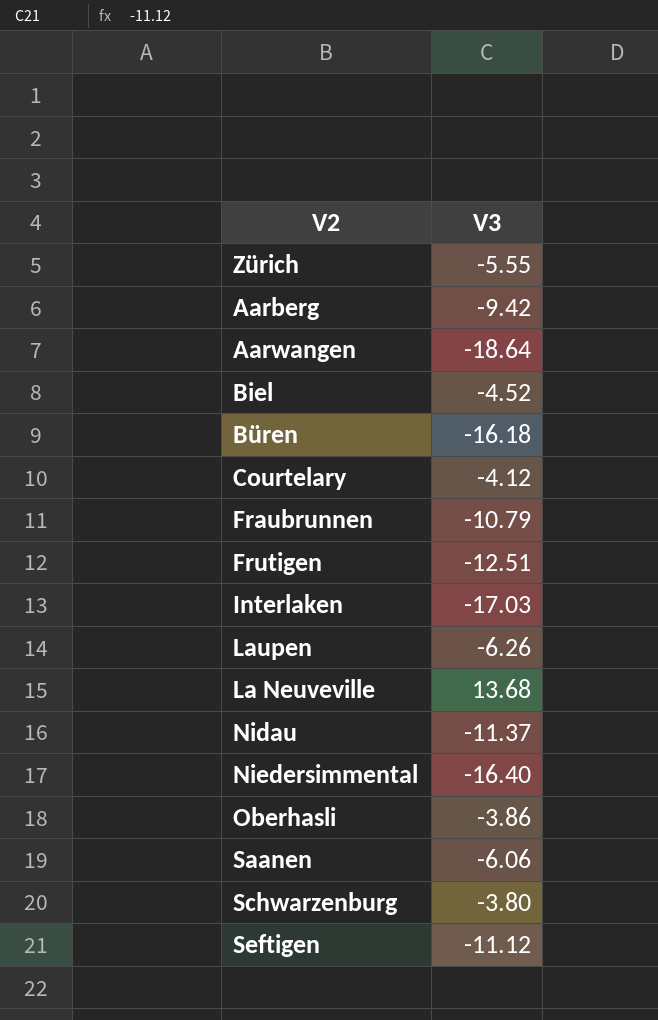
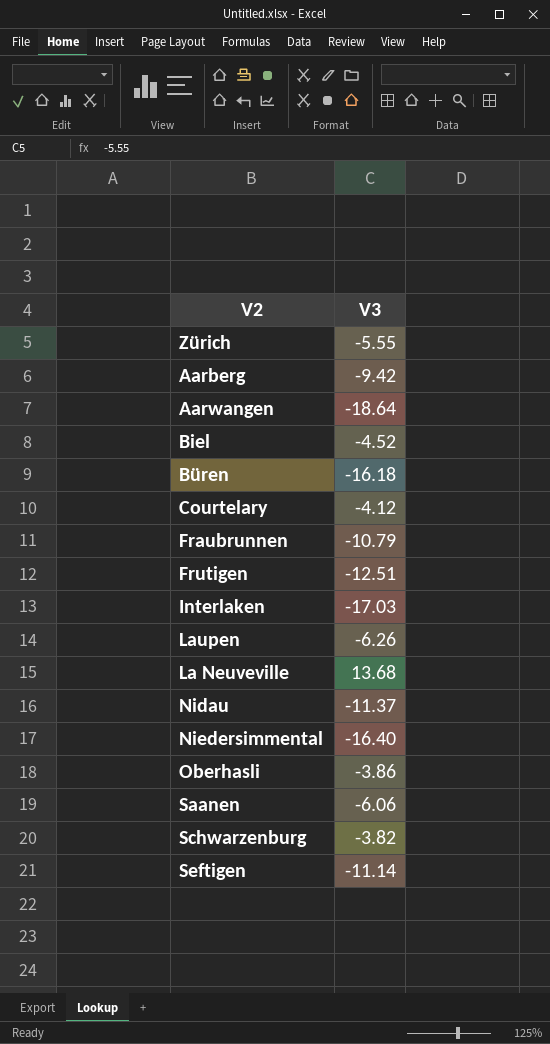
Schwarzenburg | V3: -3.80 -> -3.82
Seftigen | V3: -11.12 -> -11.14

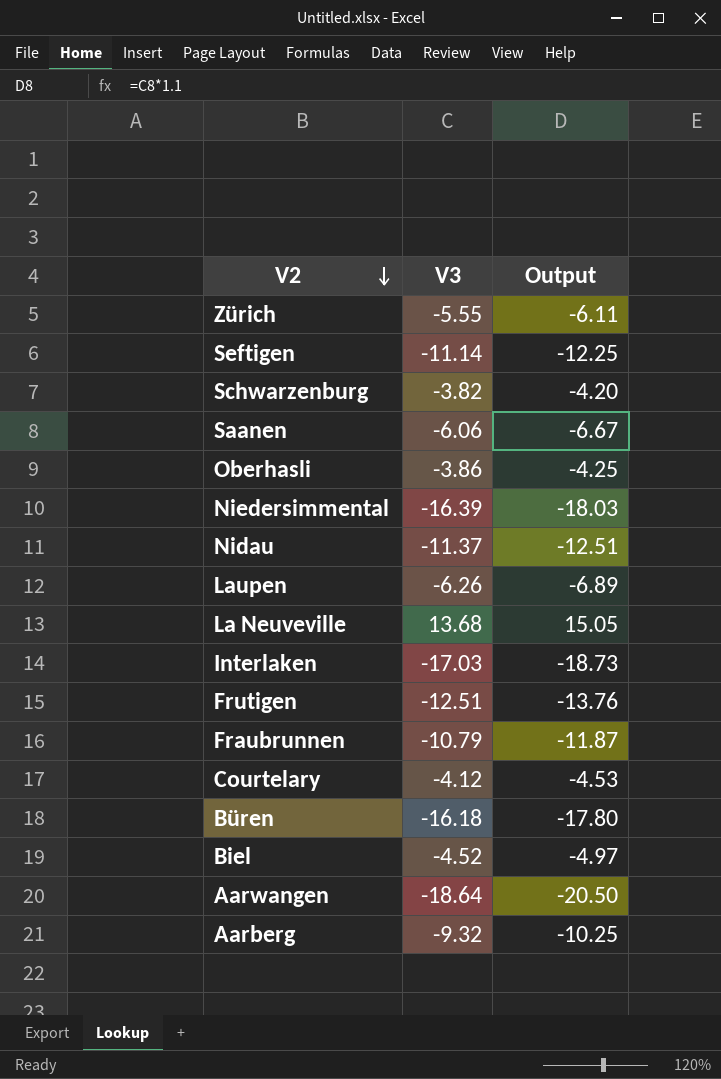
row order: none -> V2 descending
column Output | formula: none -> [V3] * 1.1
Niedersimmental | V3: -16.40 -> -16.39
Aarberg | V3: -9.42 -> -9.32

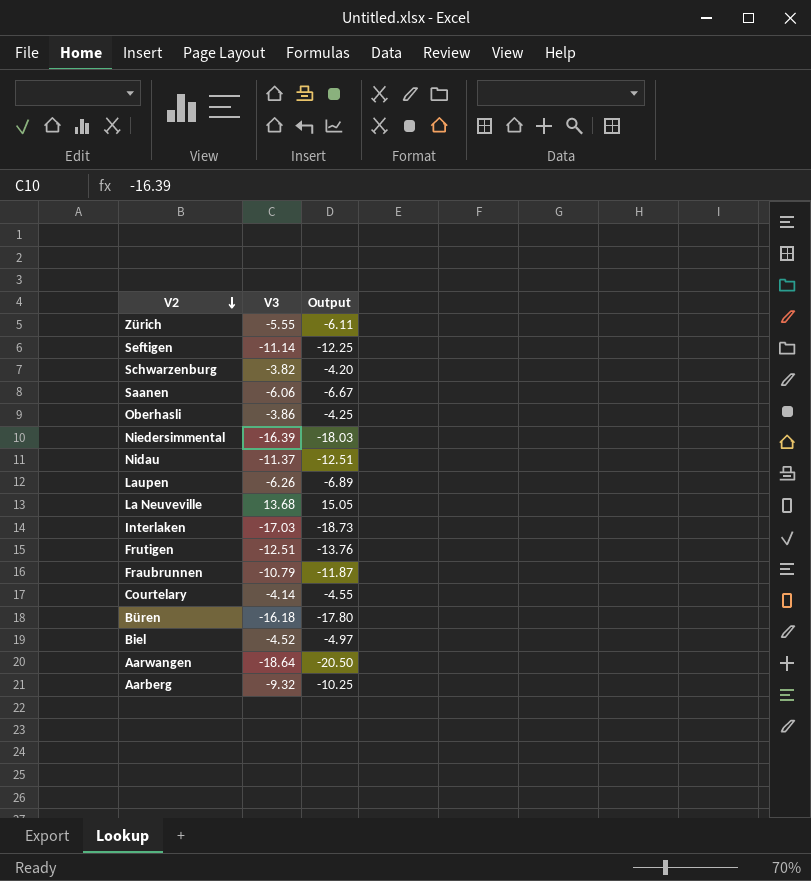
Courtelary | V3: -4.12 -> -4.14
Courtelary | Output: -4.53 -> -4.55

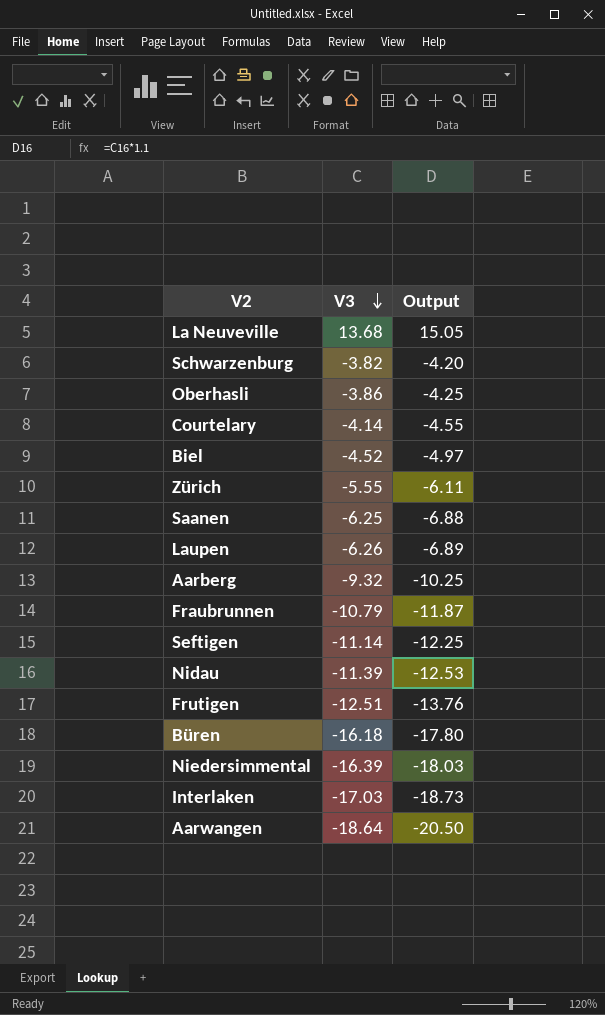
row order: V2 descending -> V3 descending
Saanen | V3: -6.06 -> -6.25
Saanen | Output: -6.67 -> -6.88
Nidau | V3: -11.37 -> -11.39
Nidau | Output: -12.51 -> -12.53

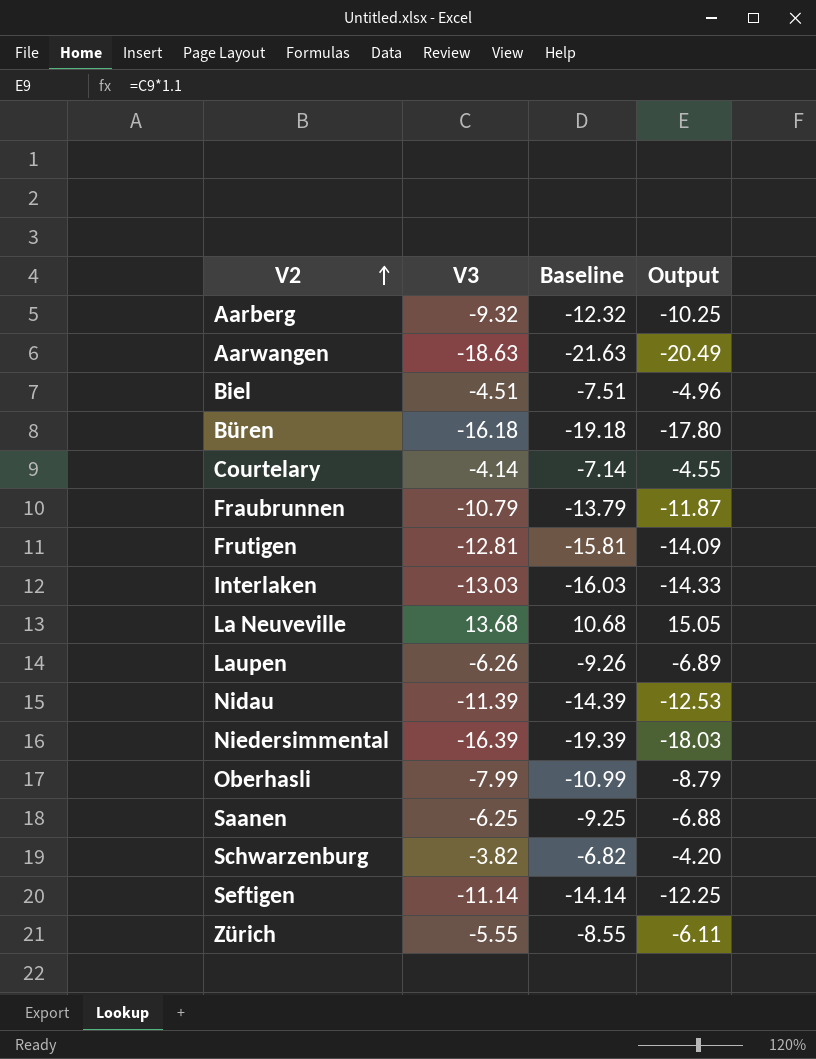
row order: V3 descending -> V2 ascending
column Baseline | formula: none -> [V3] - 3
Aarwangen | V3: -18.64 -> -18.63
Aarwangen | Output: -20.50 -> -20.49
Biel | V3: -4.52 -> -4.51
Biel | Output: -4.97 -> -4.96
Frutigen | V3: -12.51 -> -12.81
Frutigen | Output: -13.76 -> -14.09
Interlaken | V3: -17.03 -> -13.03
Interlaken | Output: -18.73 -> -14.33
Oberhasli | V3: -3.86 -> -7.99
Oberhasli | Output: -4.25 -> -8.79

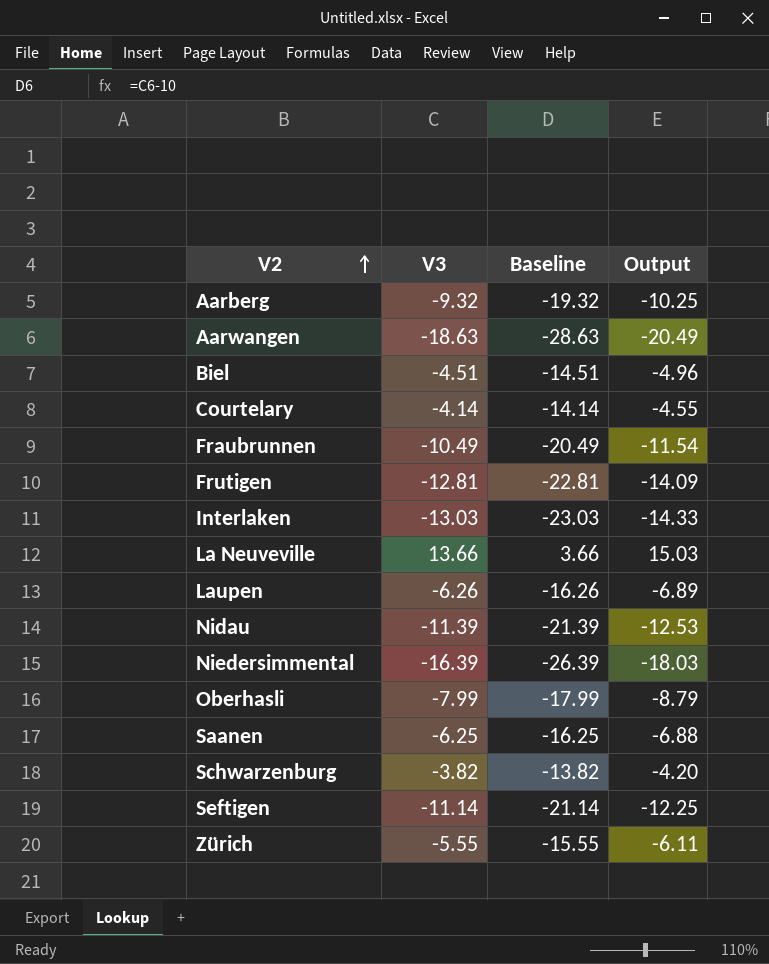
column Baseline | formula: [V3] - 3 -> [V3] - 10
row Büren: -16.18 | -19.18 | -17.80 -> none
Fraubrunnen | V3: -10.79 -> -10.49
Fraubrunnen | Output: -11.87 -> -11.54
La Neuveville | V3: 13.68 -> 13.66
La Neuveville | Output: 15.05 -> 15.03

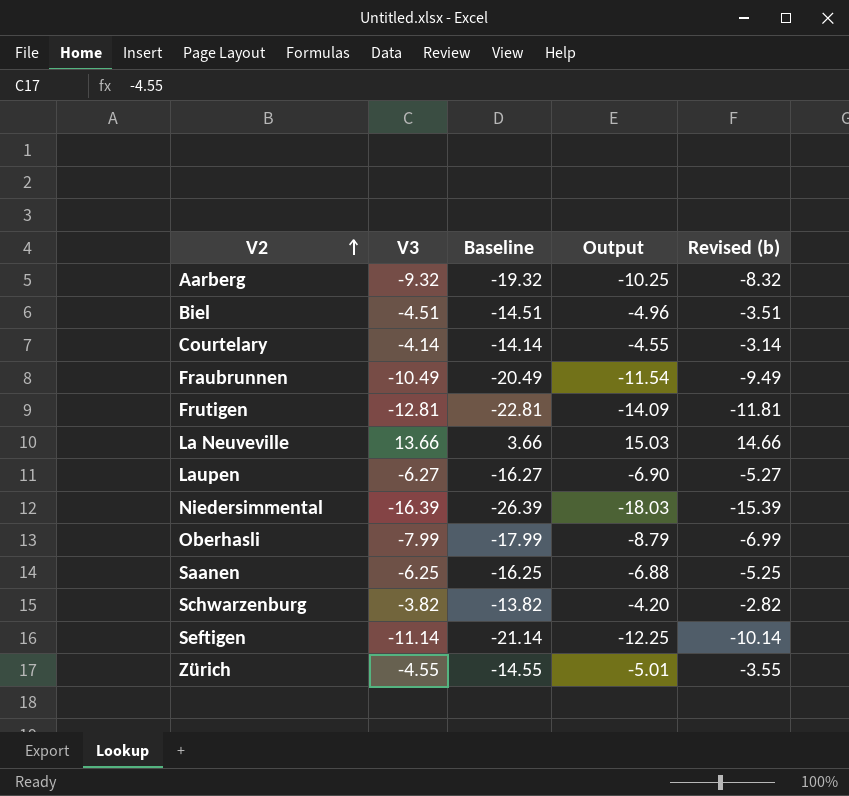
column Revised (b) | formula: none -> [V3] + 1
row Aarwangen: -18.63 | -28.63 | -20.49 -> none
row Interlaken: -13.03 | -23.03 | -14.33 -> none
row Nidau: -11.39 | -21.39 | -12.53 -> none
Laupen | V3: -6.26 -> -6.27
Laupen | Baseline: -16.26 -> -16.27
Laupen | Output: -6.89 -> -6.90
Zürich | V3: -5.55 -> -4.55
Zürich | Baseline: -15.55 -> -14.55
Zürich | Output: -6.11 -> -5.01

